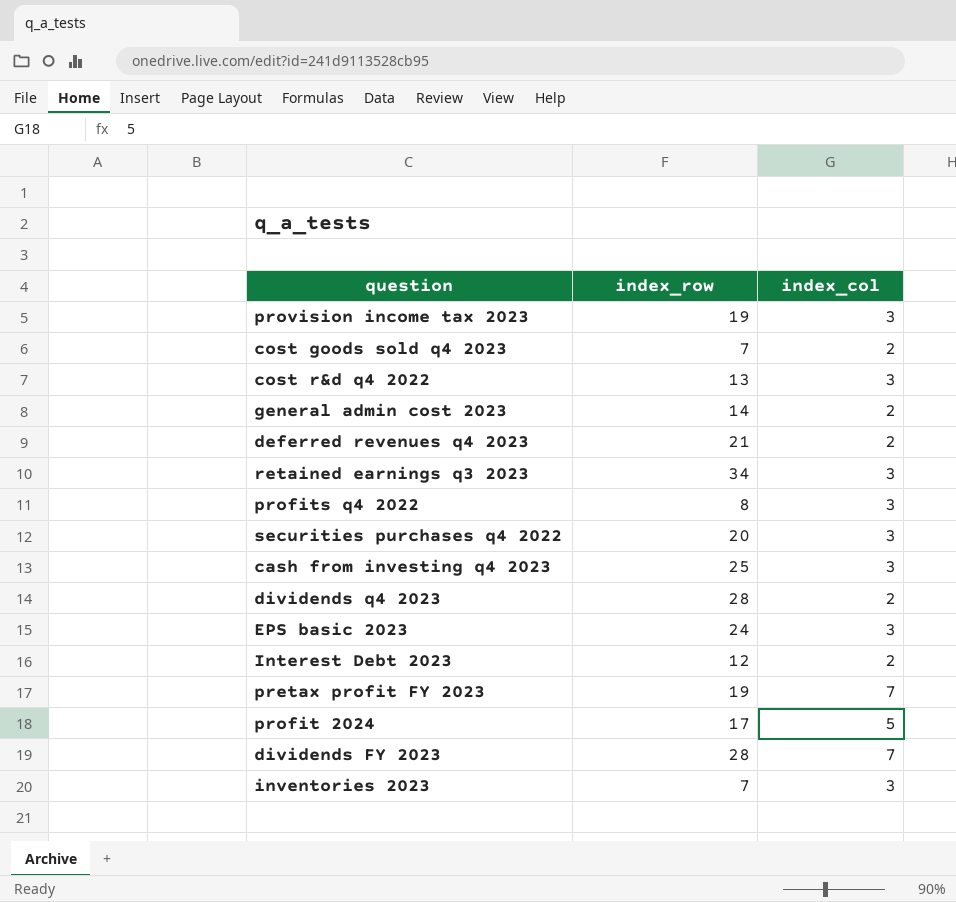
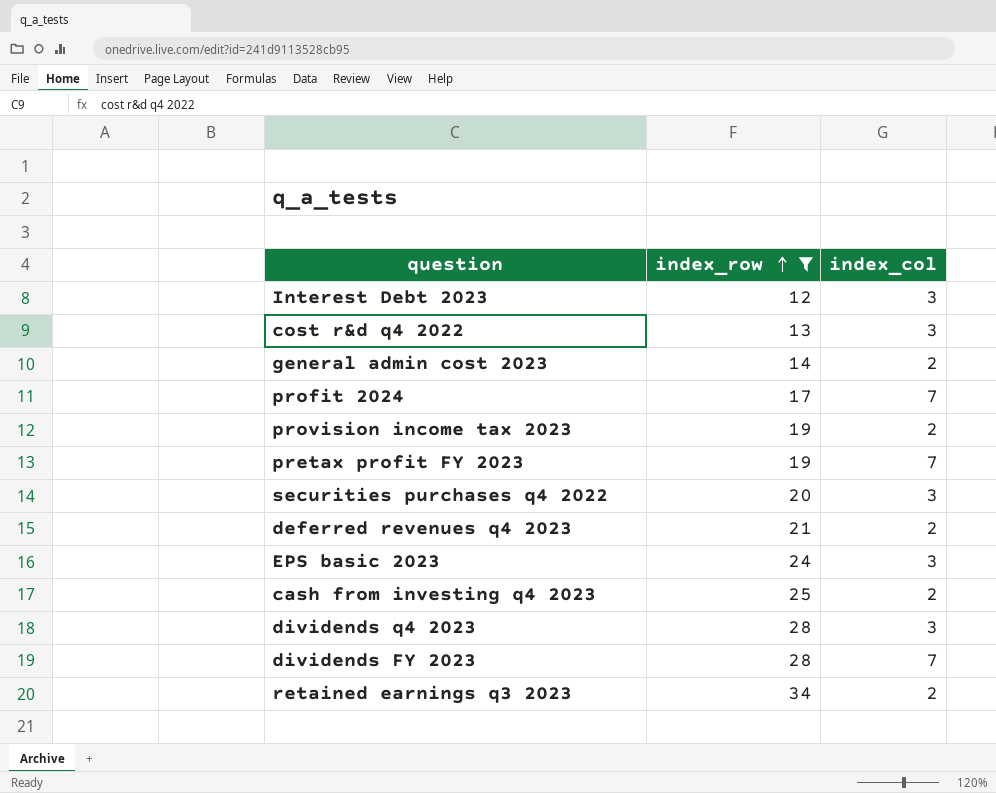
filter: none -> index_row >= 12
row order: none -> index_row ascending
Interest Debt 2023 | index_col: 2 -> 3
profit 2024 | index_col: 5 -> 7
provision income tax 2023 | index_col: 3 -> 2
cash from investing q4 2023 | index_col: 3 -> 2
dividends q4 2023 | index_col: 2 -> 3
retained earnings q3 2023 | index_col: 3 -> 2

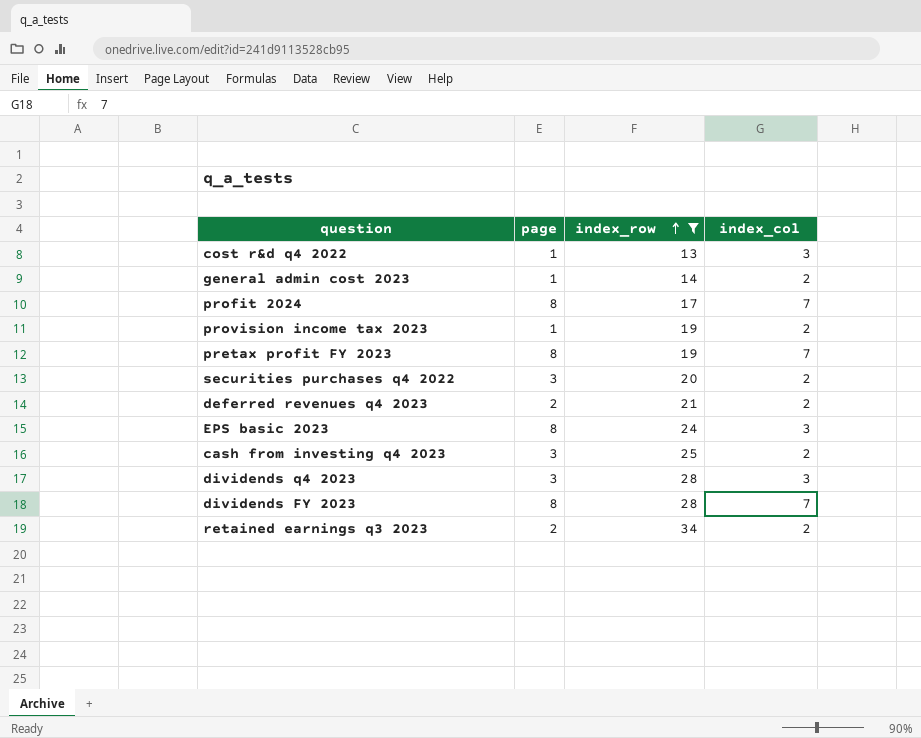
column page | position: none -> 2
row Interest Debt 2023: 12 | 3 -> none
securities purchases q4 2022 | index_col: 3 -> 2

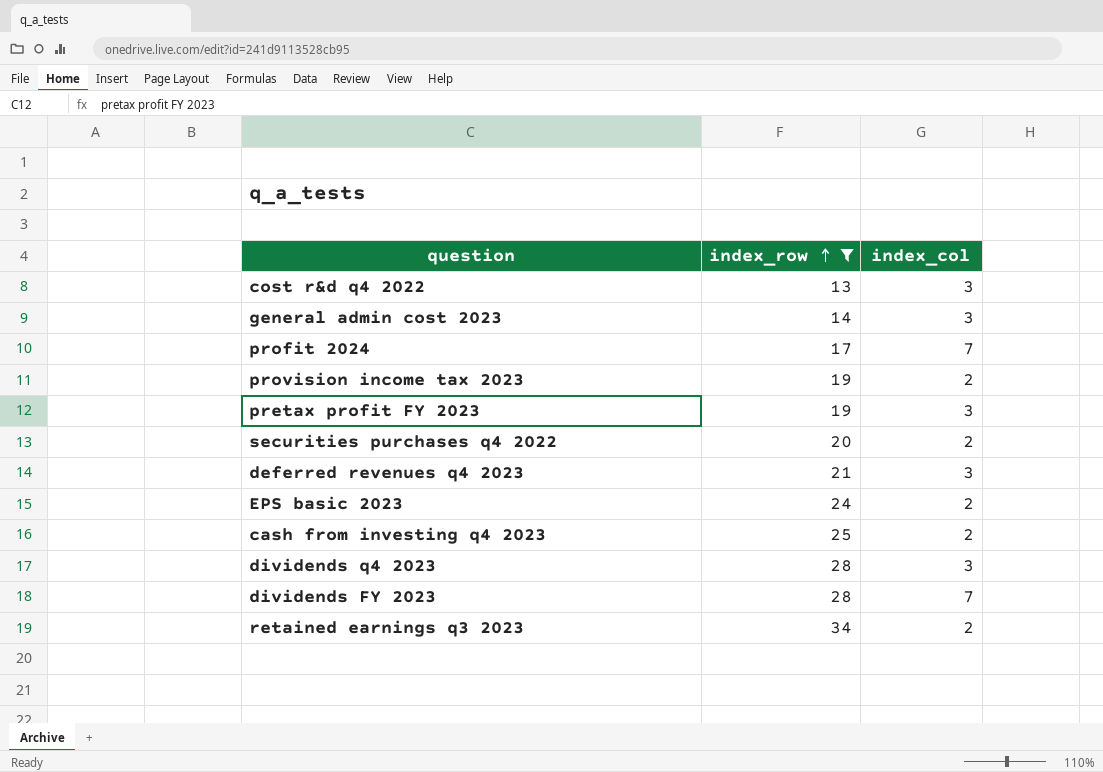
column page | position: 2 -> none
general admin cost 2023 | index_col: 2 -> 3
pretax profit FY 2023 | index_col: 7 -> 3
deferred revenues q4 2023 | index_col: 2 -> 3
EPS basic 2023 | index_col: 3 -> 2

